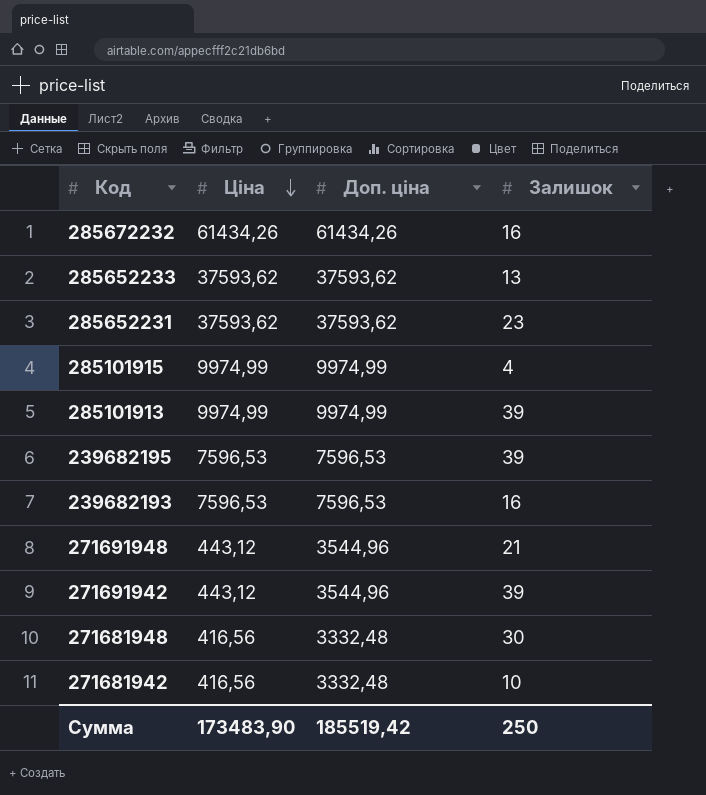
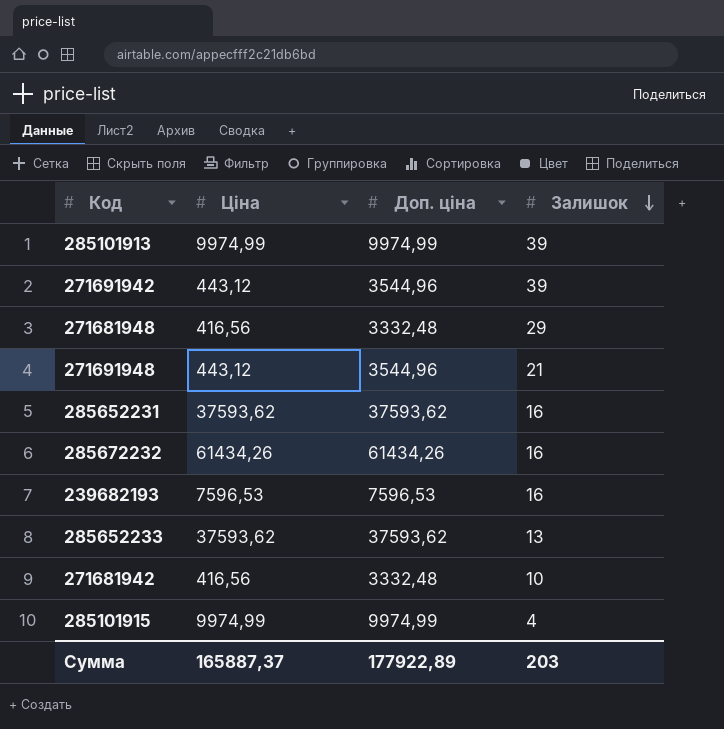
row order: Ціна descending -> Залишок descending
row 239682195: 7596,53 | 7596,53 | 39 -> none
271681948 | Залишок: 30 -> 29
285652231 | Залишок: 23 -> 16
Сумма | Ціна: 173483,90 -> 165887,37
Сумма | Доп. ціна: 185519,42 -> 177922,89
Сумма | Залишок: 250 -> 203

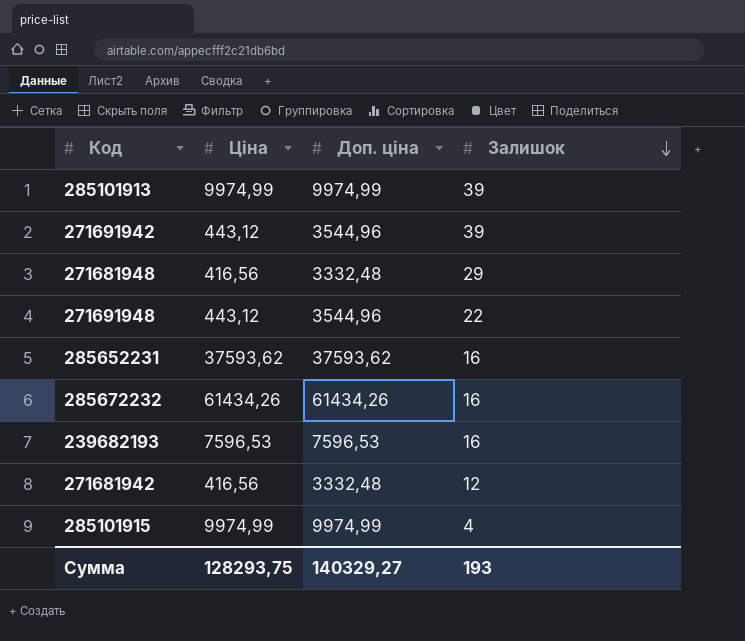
row 285652233: 37593,62 | 37593,62 | 13 -> none
271691948 | Залишок: 21 -> 22
271681942 | Залишок: 10 -> 12
Сумма | Ціна: 165887,37 -> 128293,75
Сумма | Доп. ціна: 177922,89 -> 140329,27
Сумма | Залишок: 203 -> 193

